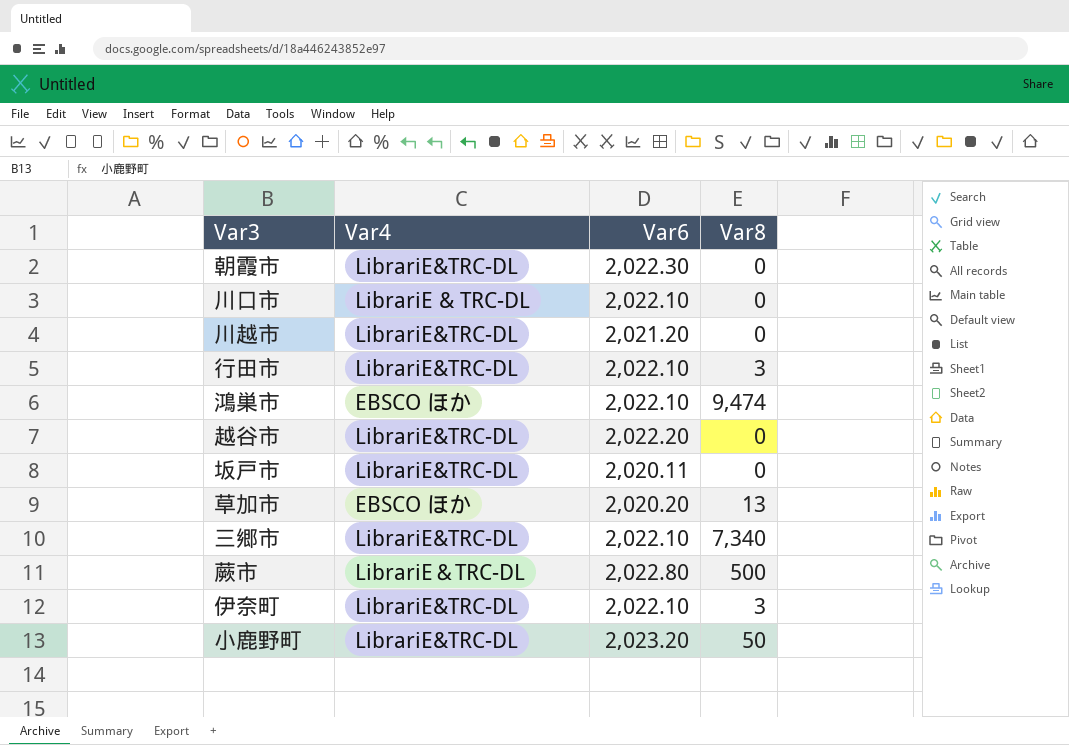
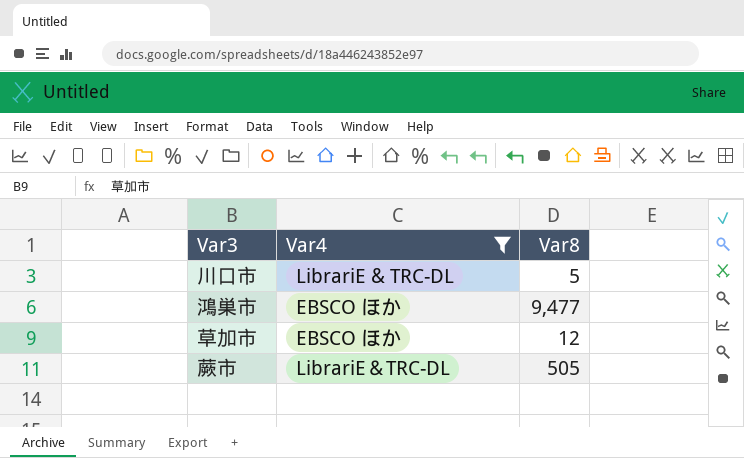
filter: none -> Var4 != LibrariE&TRC-DL
column Var6 | position: 3 -> none
川口市 | Var8: 0 -> 5
鴻巣市 | Var8: 9,474 -> 9,477
草加市 | Var8: 13 -> 12
蕨市 | Var8: 500 -> 505

